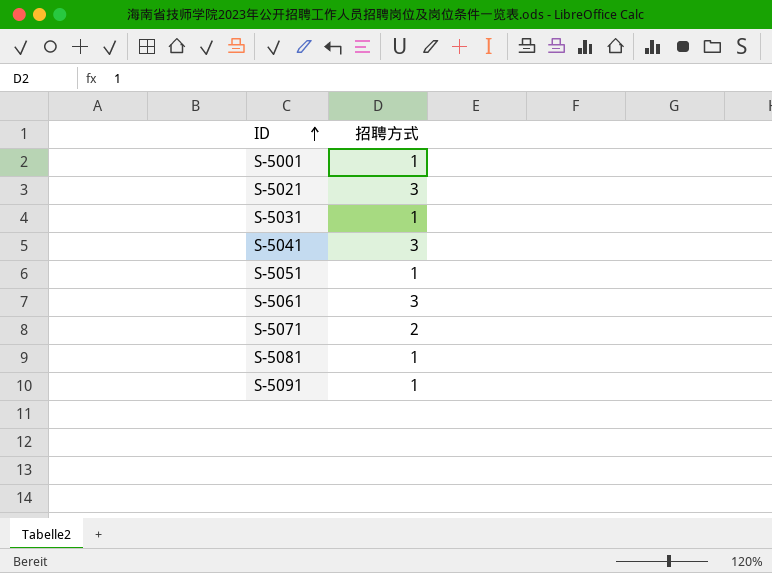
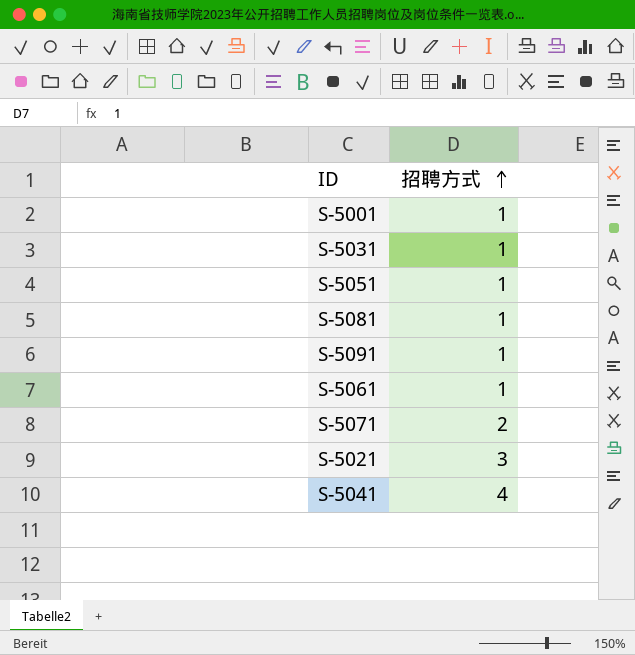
row order: ID ascending -> 招聘方式 ascending
S-5061 | 招聘方式: 3 -> 1
S-5041 | 招聘方式: 3 -> 4

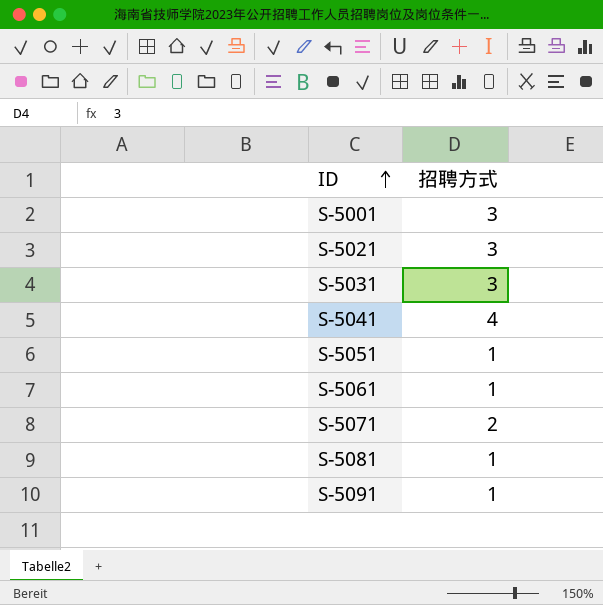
row order: 招聘方式 ascending -> ID ascending
S-5001 | 招聘方式: 1 -> 3
S-5031 | 招聘方式: 1 -> 3

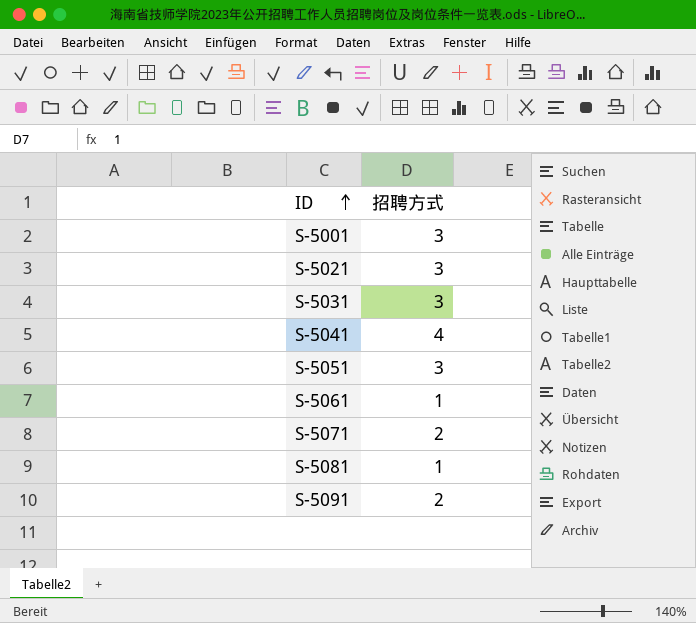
S-5051 | 招聘方式: 1 -> 3
S-5091 | 招聘方式: 1 -> 2

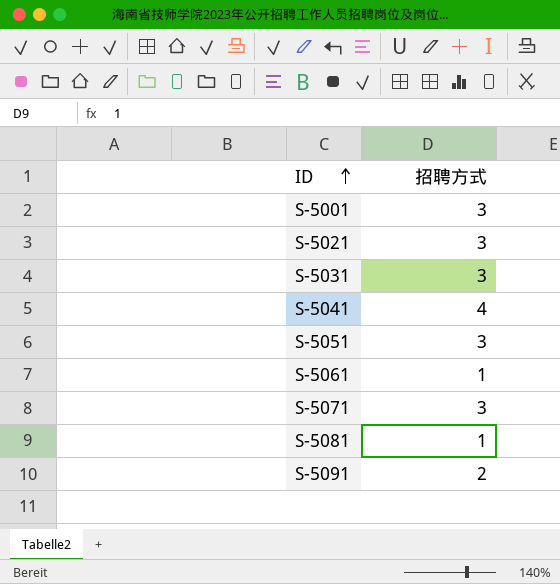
S-5071 | 招聘方式: 2 -> 3

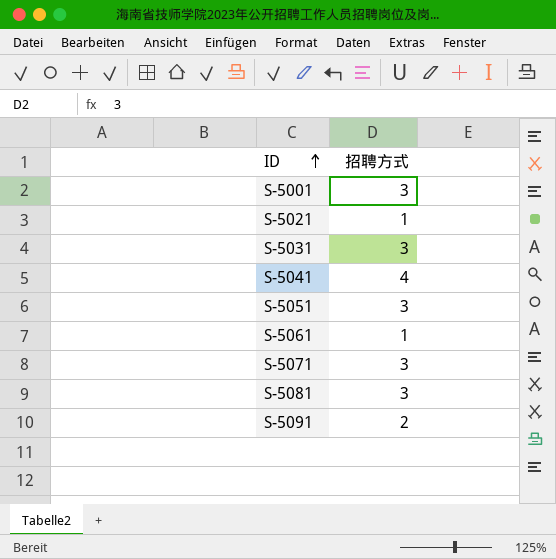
S-5021 | 招聘方式: 3 -> 1
S-5081 | 招聘方式: 1 -> 3

